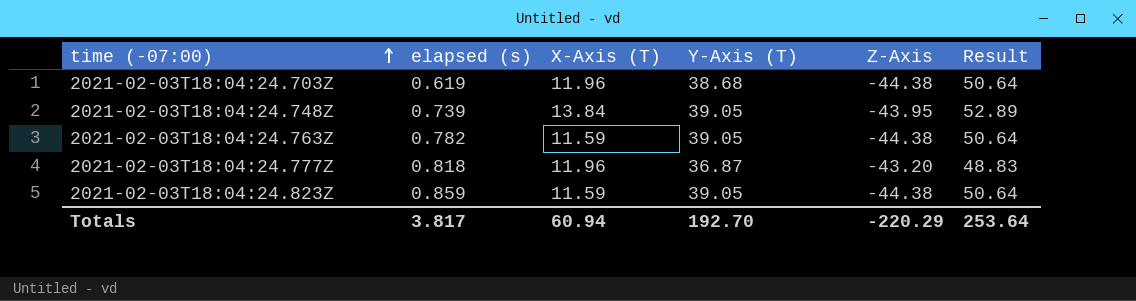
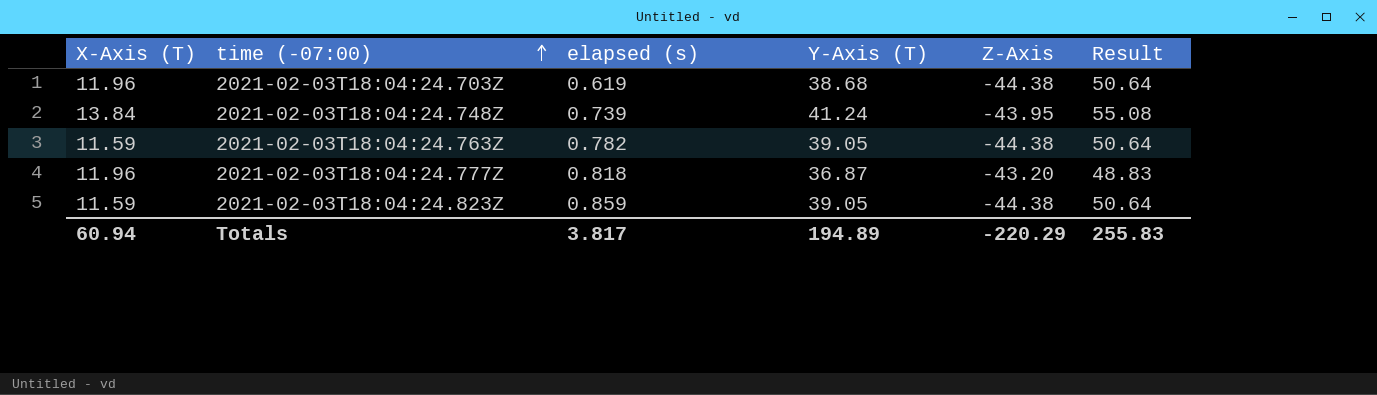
column X-Axis (T) | position: 3 -> 1
2021-02-03T18:04:24.748Z | Y-Axis (T): 39.05 -> 41.24
2021-02-03T18:04:24.748Z | Result: 52.89 -> 55.08
Totals | Y-Axis (T): 192.70 -> 194.89
Totals | Result: 253.64 -> 255.83

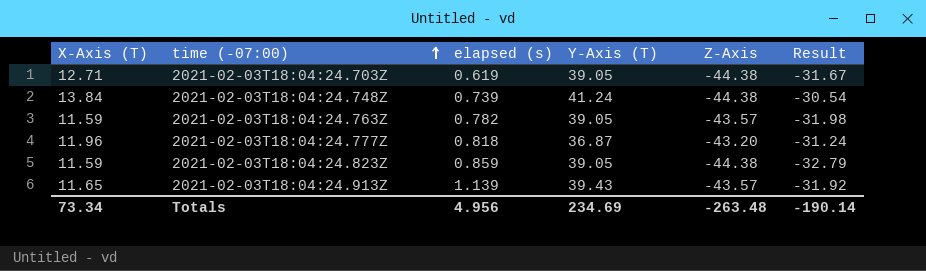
column Result | formula: [X-Axis (T)] + [Y-Axis (T)] -> [X-Axis (T)] + [Z-Axis]
2021-02-03T18:04:24.703Z | X-Axis (T): 11.96 -> 12.71
2021-02-03T18:04:24.703Z | Y-Axis (T): 38.68 -> 39.05
2021-02-03T18:04:24.748Z | Z-Axis: -43.95 -> -44.38
2021-02-03T18:04:24.763Z | Z-Axis: -44.38 -> -43.57
row 2021-02-03T18:04:24.913Z: none -> 11.65 | 1.139 | 39.43 | -43.57 | -31.92
Totals | X-Axis (T): 60.94 -> 73.34
Totals | elapsed (s): 3.817 -> 4.956
Totals | Y-Axis (T): 194.89 -> 234.69
Totals | Z-Axis: -220.29 -> -263.48
Totals | Result: 255.83 -> -190.14

